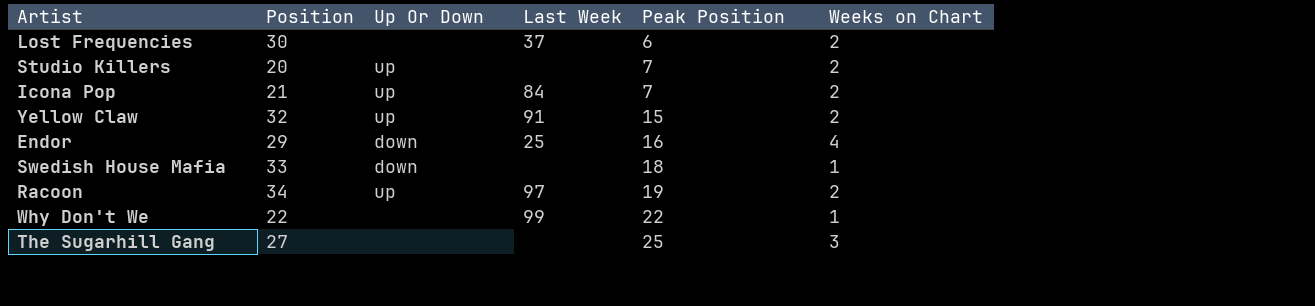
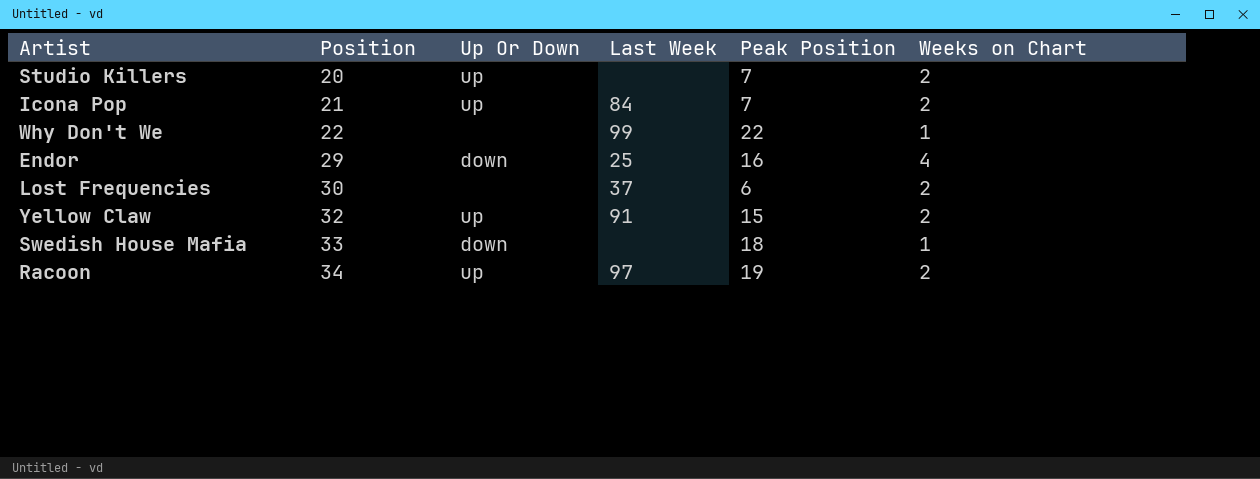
row order: Peak Position ascending -> Position ascending
row The Sugarhill Gang: 27 | none | none | 25 | 3 -> none

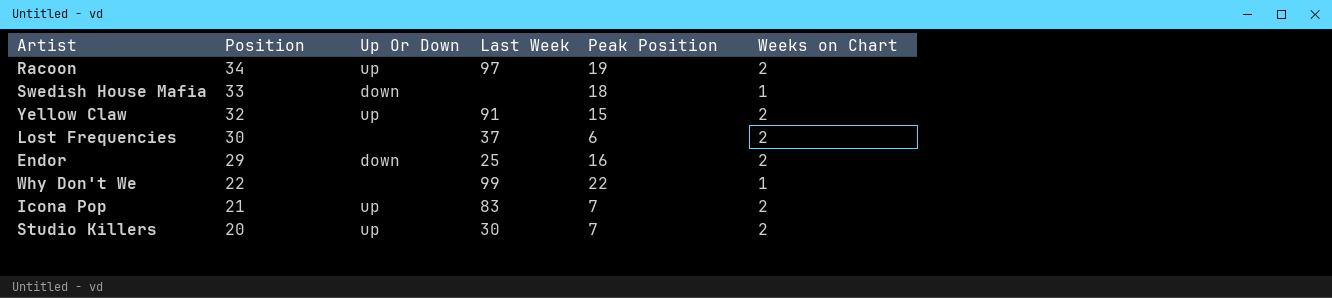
row order: Position ascending -> Position descending
Endor | Weeks on Chart: 4 -> 2
Icona Pop | Last Week: 84 -> 83
Studio Killers | Last Week: none -> 30

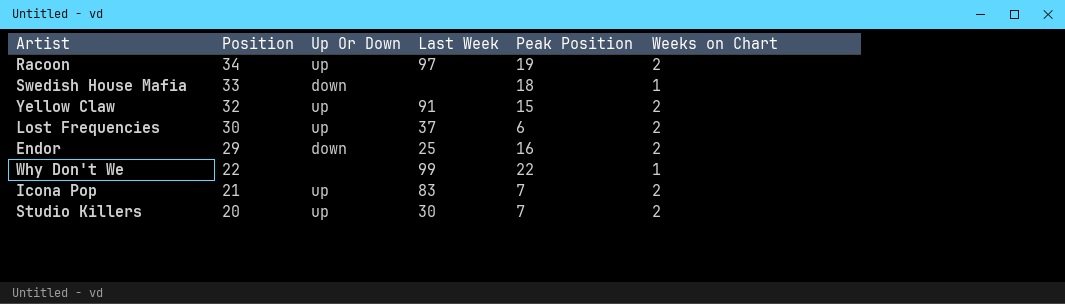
Lost Frequencies | Up Or Down: none -> up

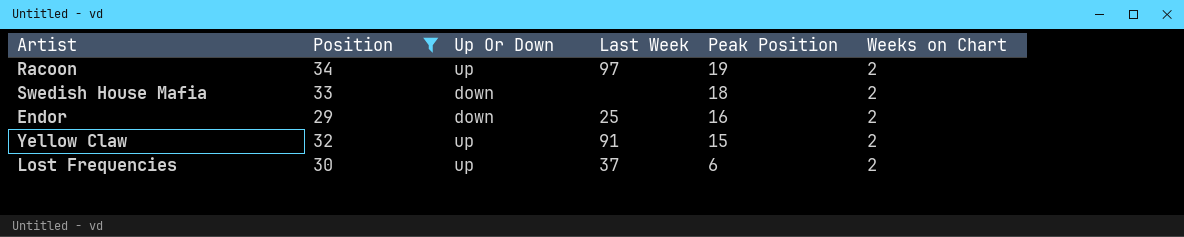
filter: none -> Position >= 29
row order: Position descending -> Peak Position descending
Swedish House Mafia | Weeks on Chart: 1 -> 2

